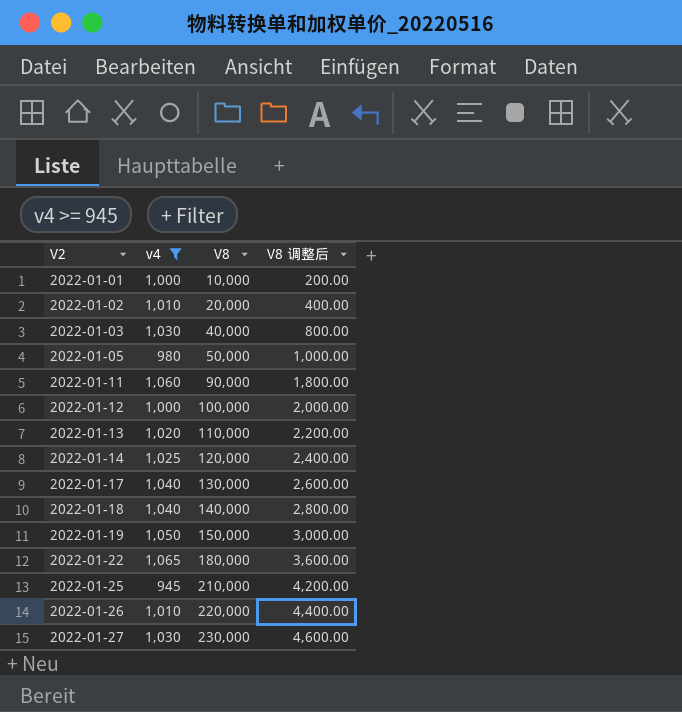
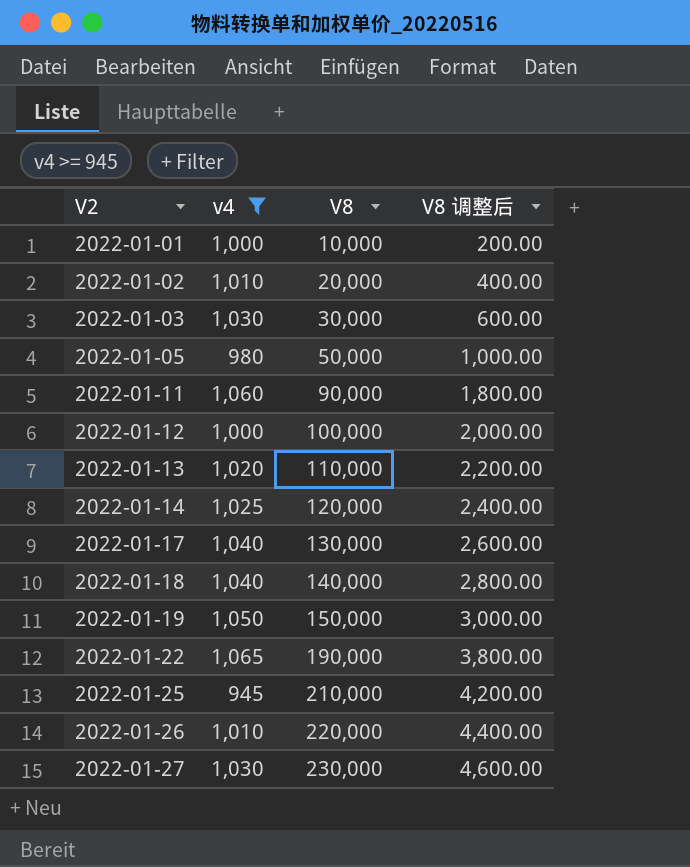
2022-01-03 | V8: 40,000 -> 30,000
2022-01-03 | V8 调整后: 800.00 -> 600.00
2022-01-22 | V8: 180,000 -> 190,000
2022-01-22 | V8 调整后: 3,600.00 -> 3,800.00

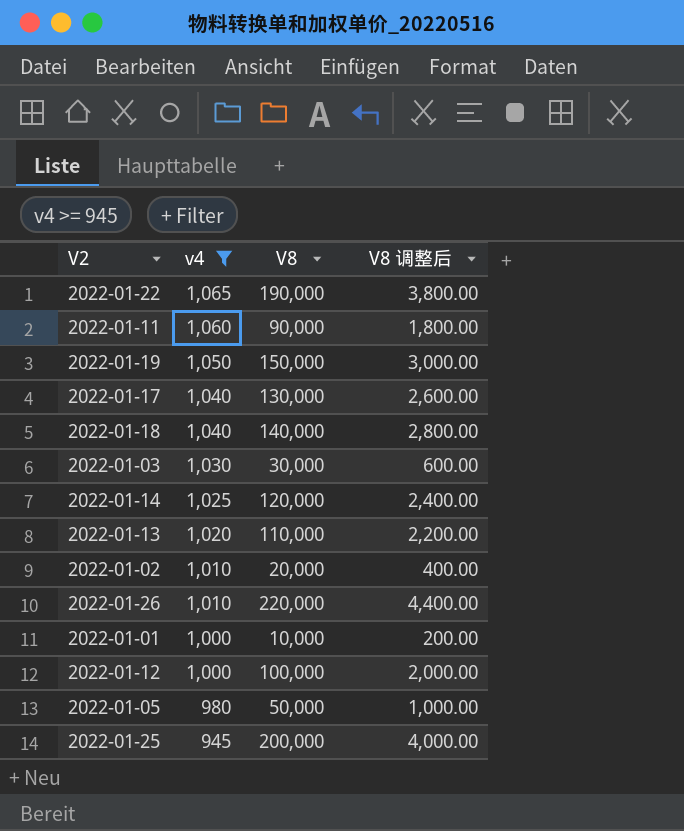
row order: V2 ascending -> v4 descending
row 2022-01-27: 1,030 | 230,000 | 4,600.00 -> none
2022-01-25 | V8: 210,000 -> 200,000
2022-01-25 | V8 调整后: 4,200.00 -> 4,000.00

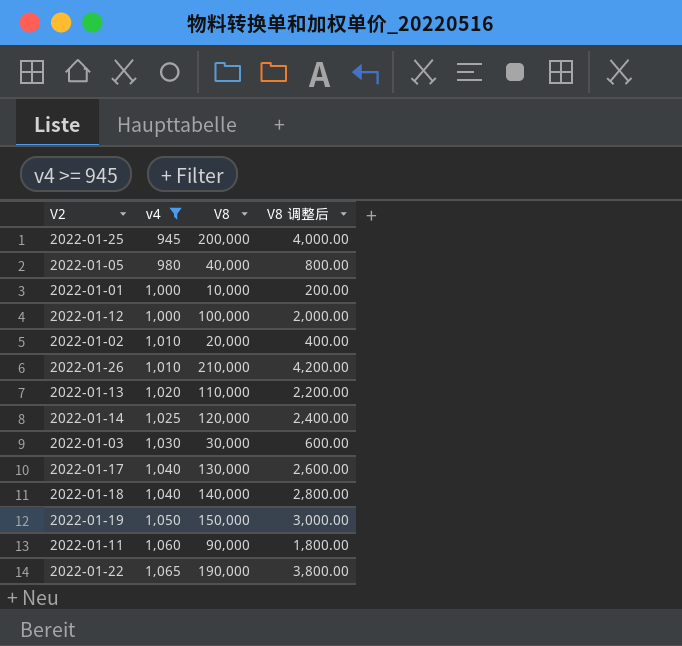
row order: v4 descending -> v4 ascending
2022-01-05 | V8: 50,000 -> 40,000
2022-01-05 | V8 调整后: 1,000.00 -> 800.00
2022-01-26 | V8: 220,000 -> 210,000
2022-01-26 | V8 调整后: 4,400.00 -> 4,200.00

